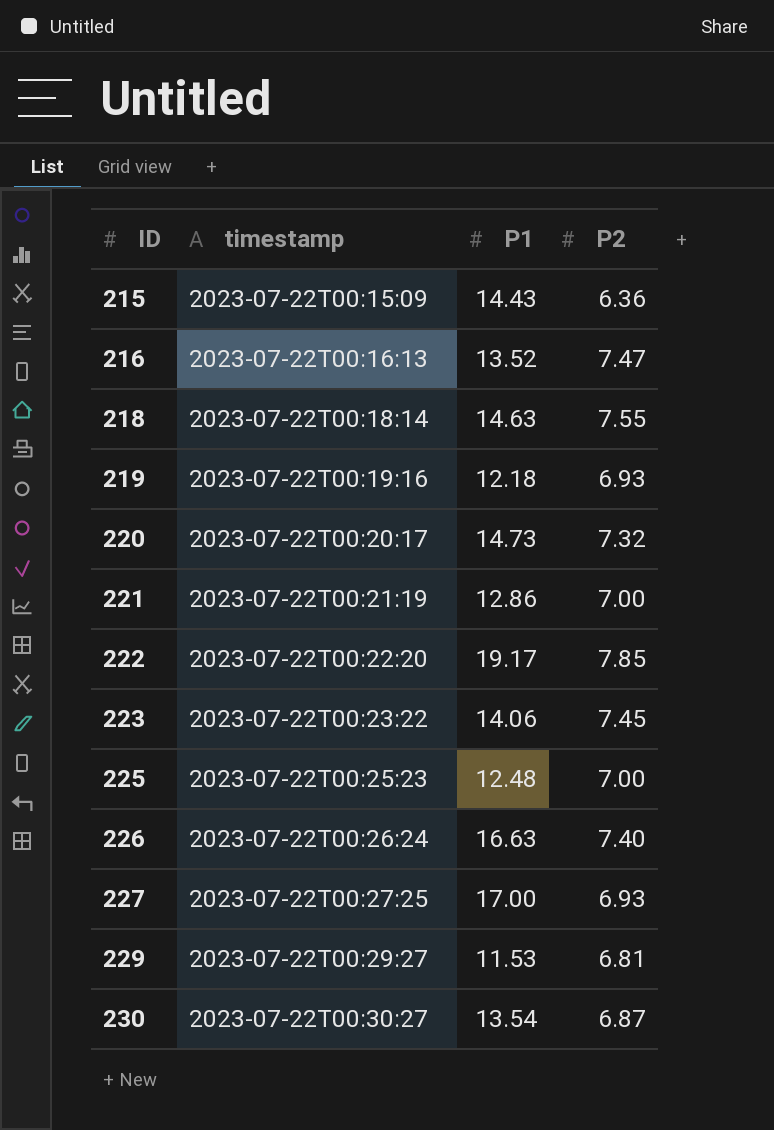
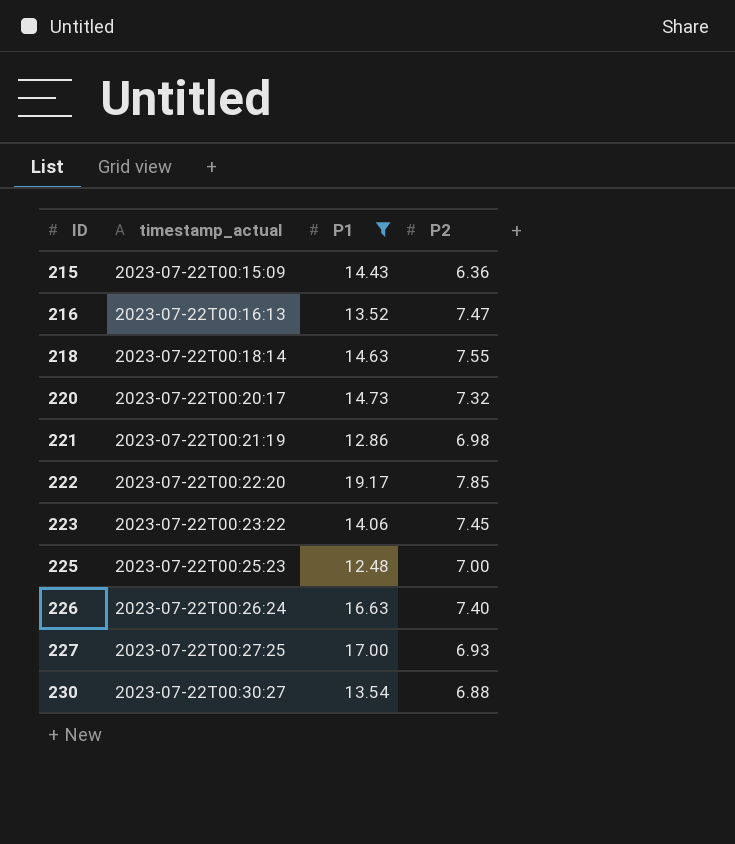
filter: none -> P1 >= 12.48
column name: timestamp -> timestamp_actual
221 | P2: 7.00 -> 6.98
230 | P2: 6.87 -> 6.88

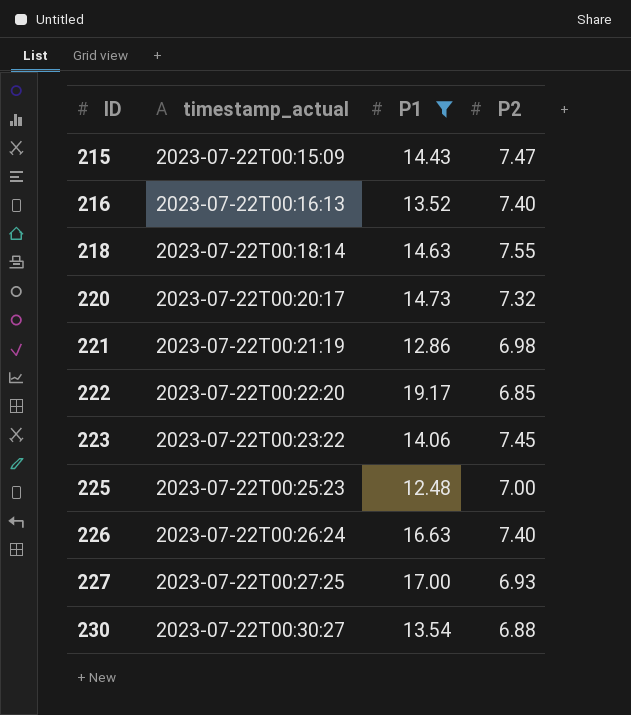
215 | P2: 6.36 -> 7.47
216 | P2: 7.47 -> 7.40
222 | P2: 7.85 -> 6.85

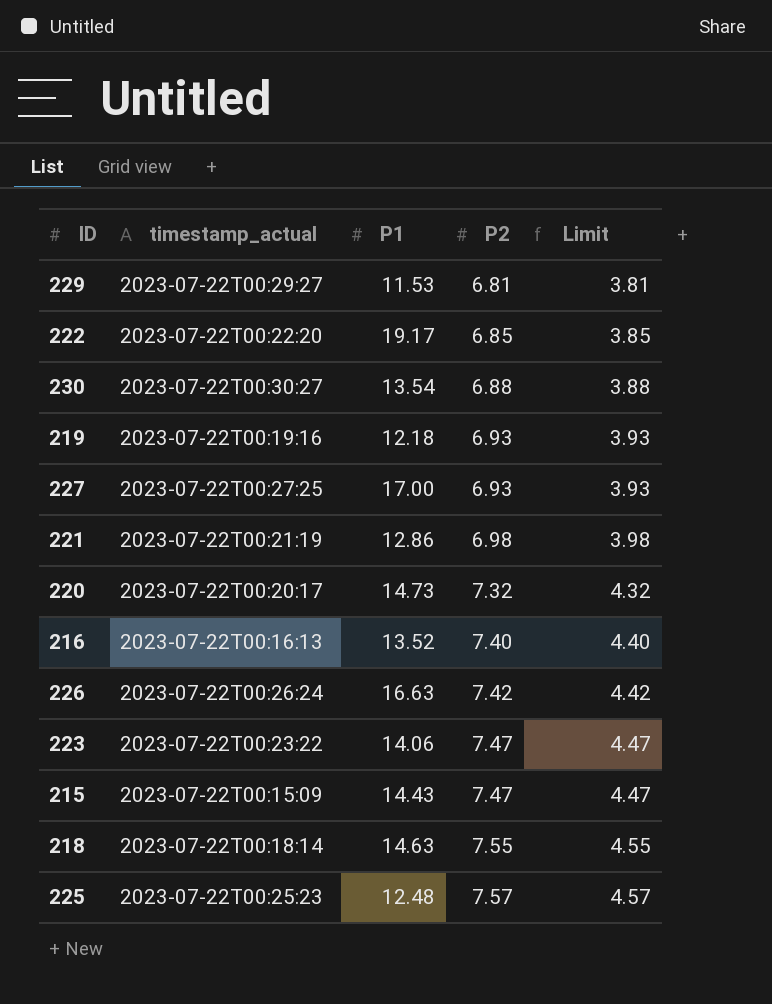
filter: P1 >= 12.48 -> none
row order: ID ascending -> P2 ascending
column Limit | formula: none -> [P2] - 3
226 | P2: 7.40 -> 7.42
223 | P2: 7.45 -> 7.47
225 | P2: 7.00 -> 7.57

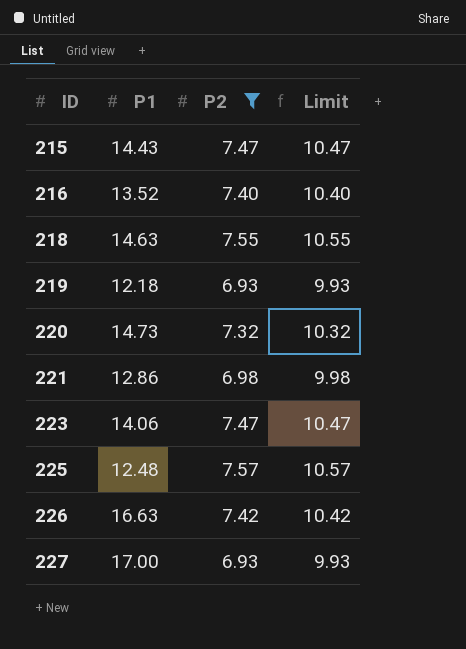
filter: none -> P2 >= 6.93
row order: P2 ascending -> ID ascending
column timestamp_actual | position: 2 -> none
column Limit | formula: [P2] - 3 -> [P2] + 3

